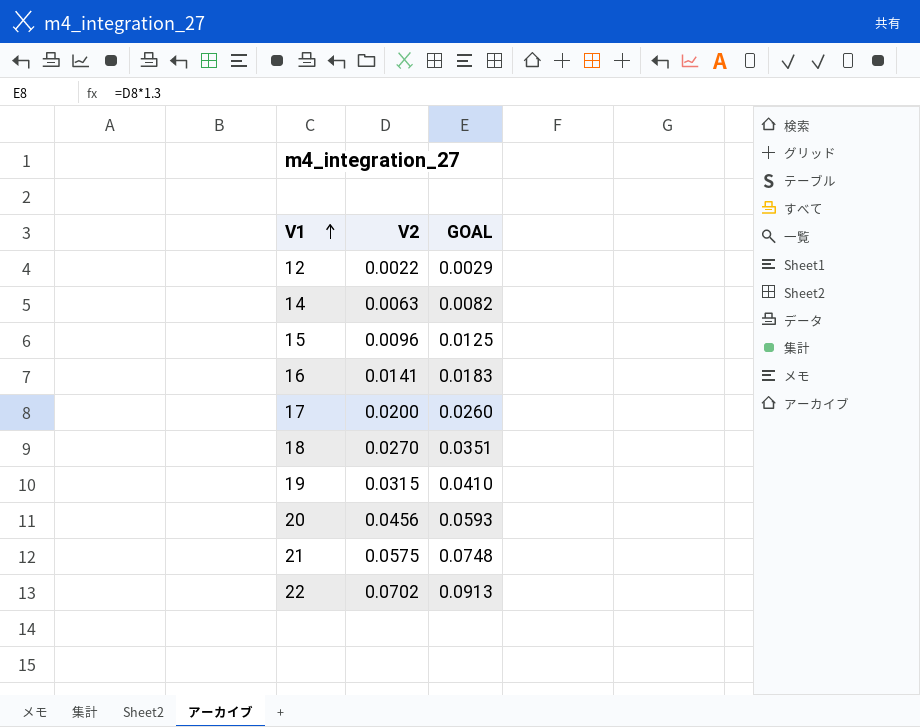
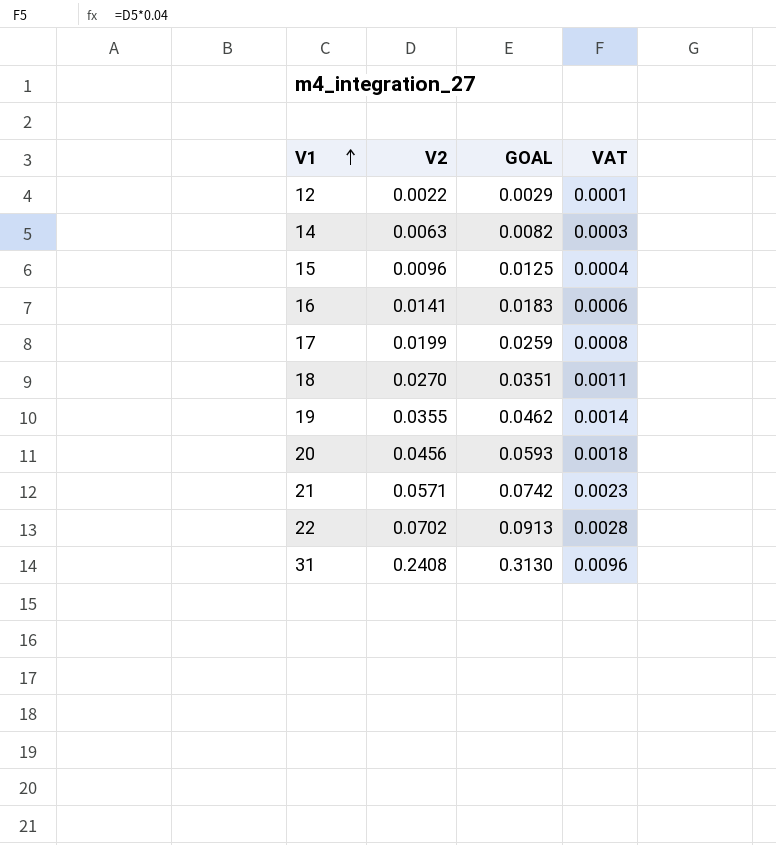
column VAT | formula: none -> [V2] * 0.04
17 | V2: 0.0200 -> 0.0199
17 | GOAL: 0.0260 -> 0.0259
19 | V2: 0.0315 -> 0.0355
19 | GOAL: 0.0410 -> 0.0462
21 | V2: 0.0575 -> 0.0571
21 | GOAL: 0.0748 -> 0.0742
row 31: none -> 0.2408 | 0.3130 | 0.0096

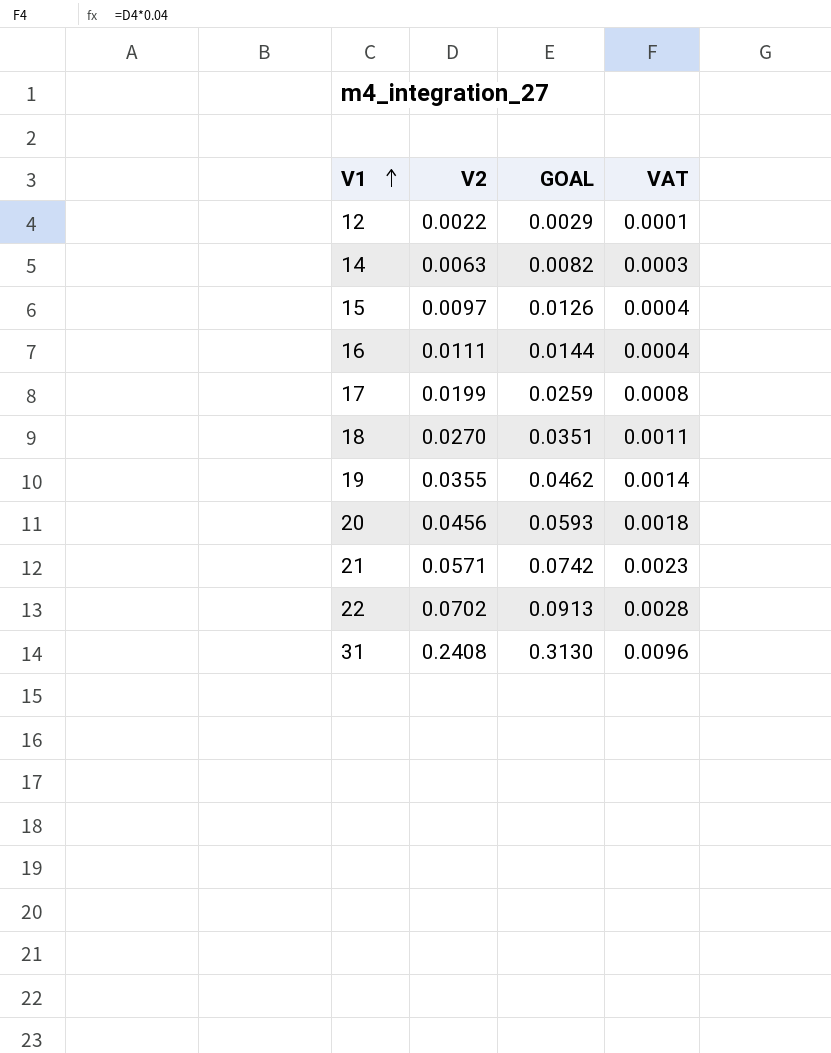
15 | V2: 0.0096 -> 0.0097
15 | GOAL: 0.0125 -> 0.0126
16 | V2: 0.0141 -> 0.0111
16 | GOAL: 0.0183 -> 0.0144
16 | VAT: 0.0006 -> 0.0004

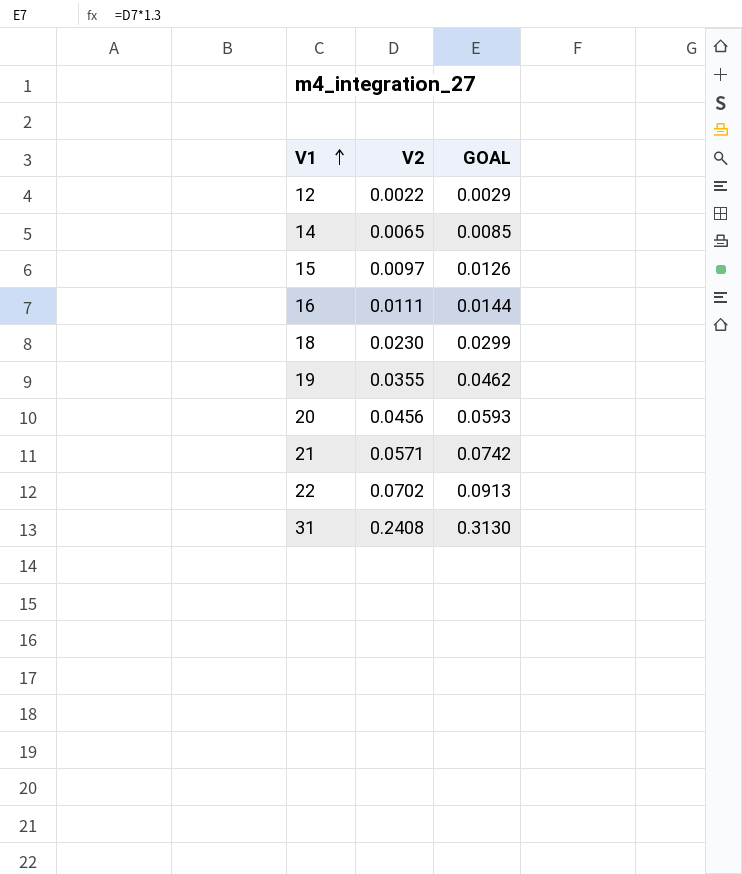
column VAT | formula: [V2] * 0.04 -> none
row 17: 0.0199 | 0.0259 | 0.0008 -> none
14 | V2: 0.0063 -> 0.0065
14 | GOAL: 0.0082 -> 0.0085
18 | V2: 0.0270 -> 0.0230
18 | GOAL: 0.0351 -> 0.0299

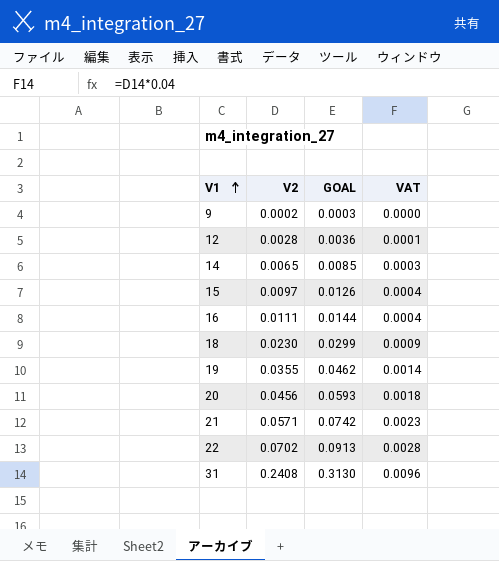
column VAT | formula: none -> [V2] * 0.04
row 9: none -> 0.0002 | 0.0003 | 0.0000
12 | V2: 0.0022 -> 0.0028
12 | GOAL: 0.0029 -> 0.0036

